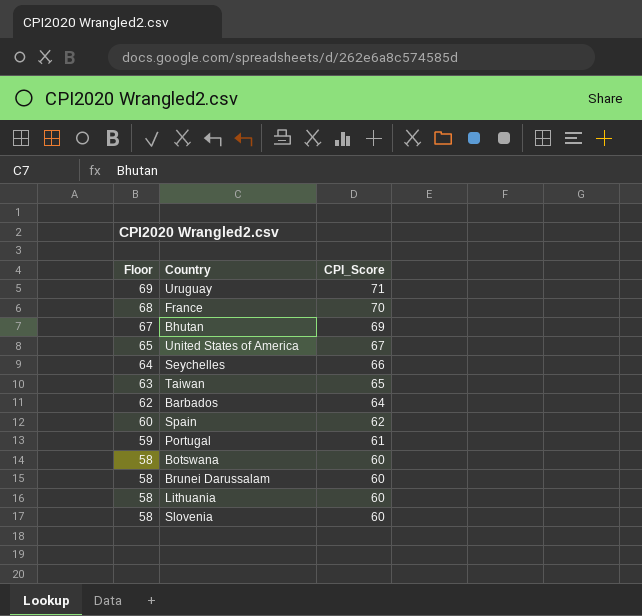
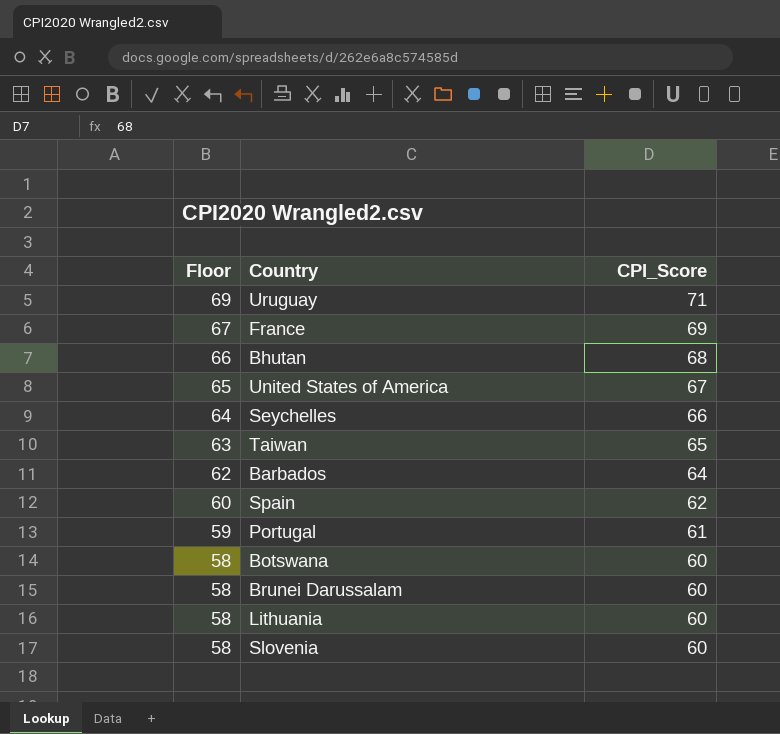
France | Floor: 68 -> 67
France | CPI_Score: 70 -> 69
Bhutan | Floor: 67 -> 66
Bhutan | CPI_Score: 69 -> 68

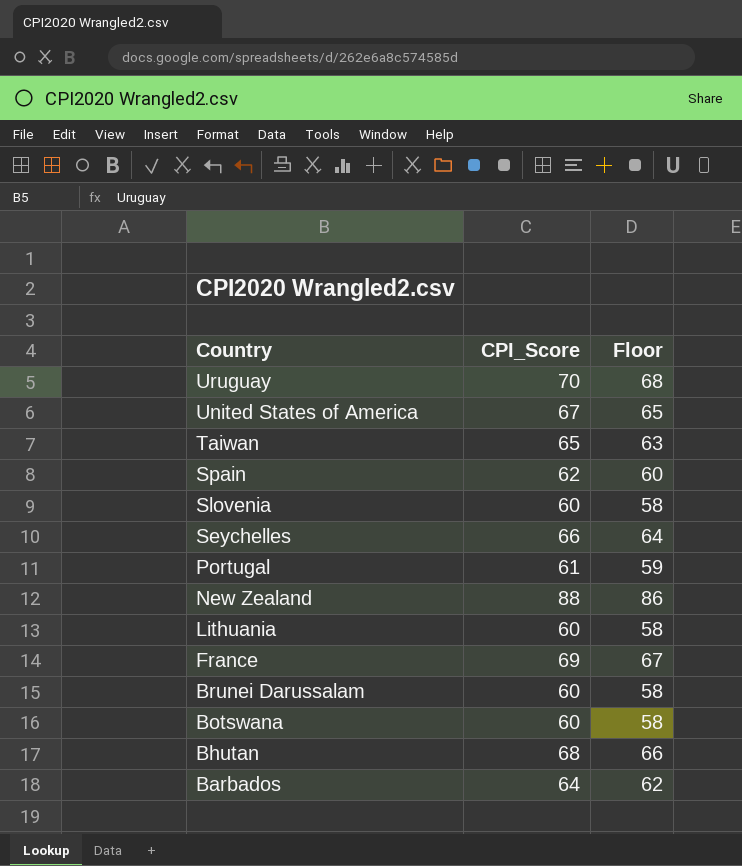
row order: Floor descending -> Country descending
column Floor | position: 1 -> 3
Uruguay | CPI_Score: 71 -> 70
Uruguay | Floor: 69 -> 68
row New Zealand: none -> 88 | 86

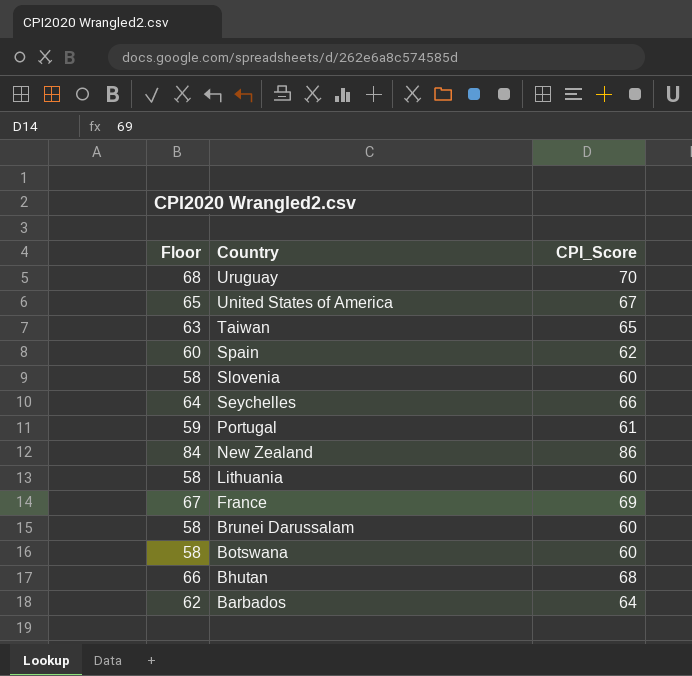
column Floor | position: 3 -> 1
New Zealand | Floor: 86 -> 84
New Zealand | CPI_Score: 88 -> 86

